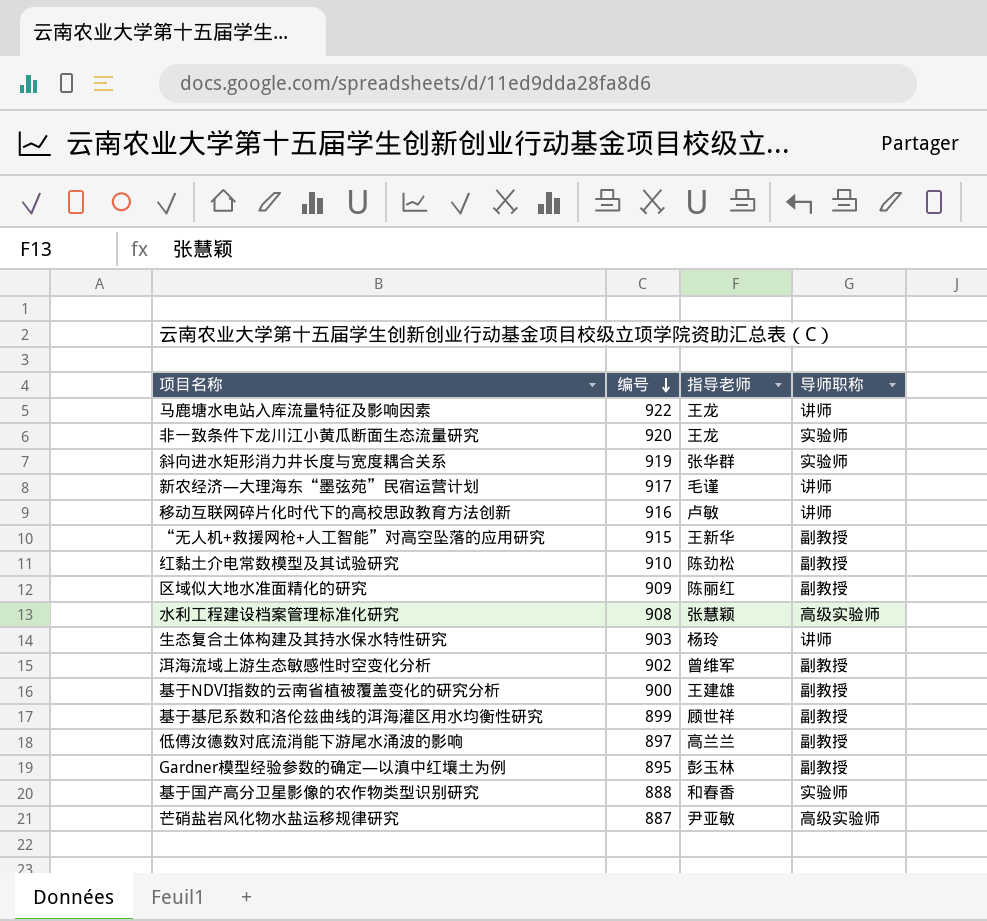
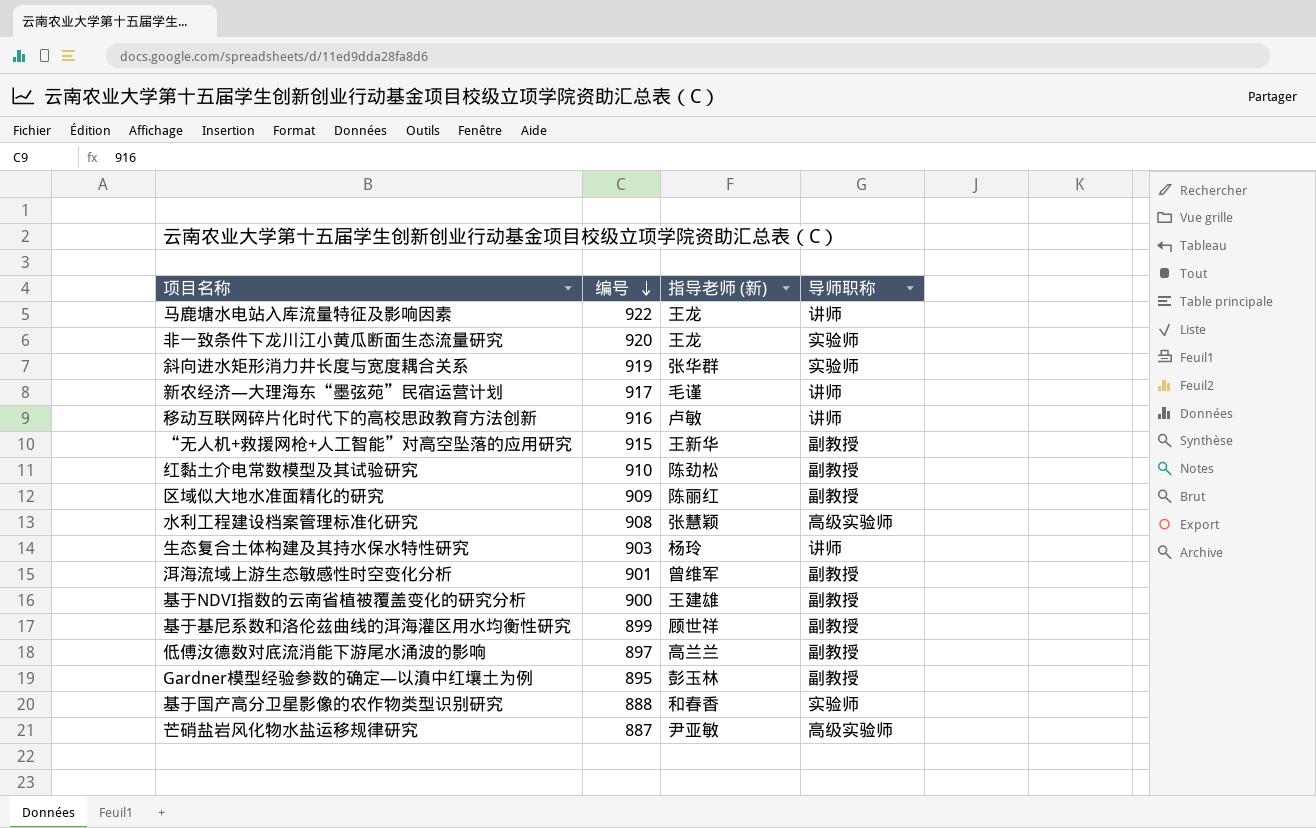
column name: 指导老师 -> 指导老师 (新)
洱海流域上游生态敏感性时空变化分析 | 编号: 902 -> 901

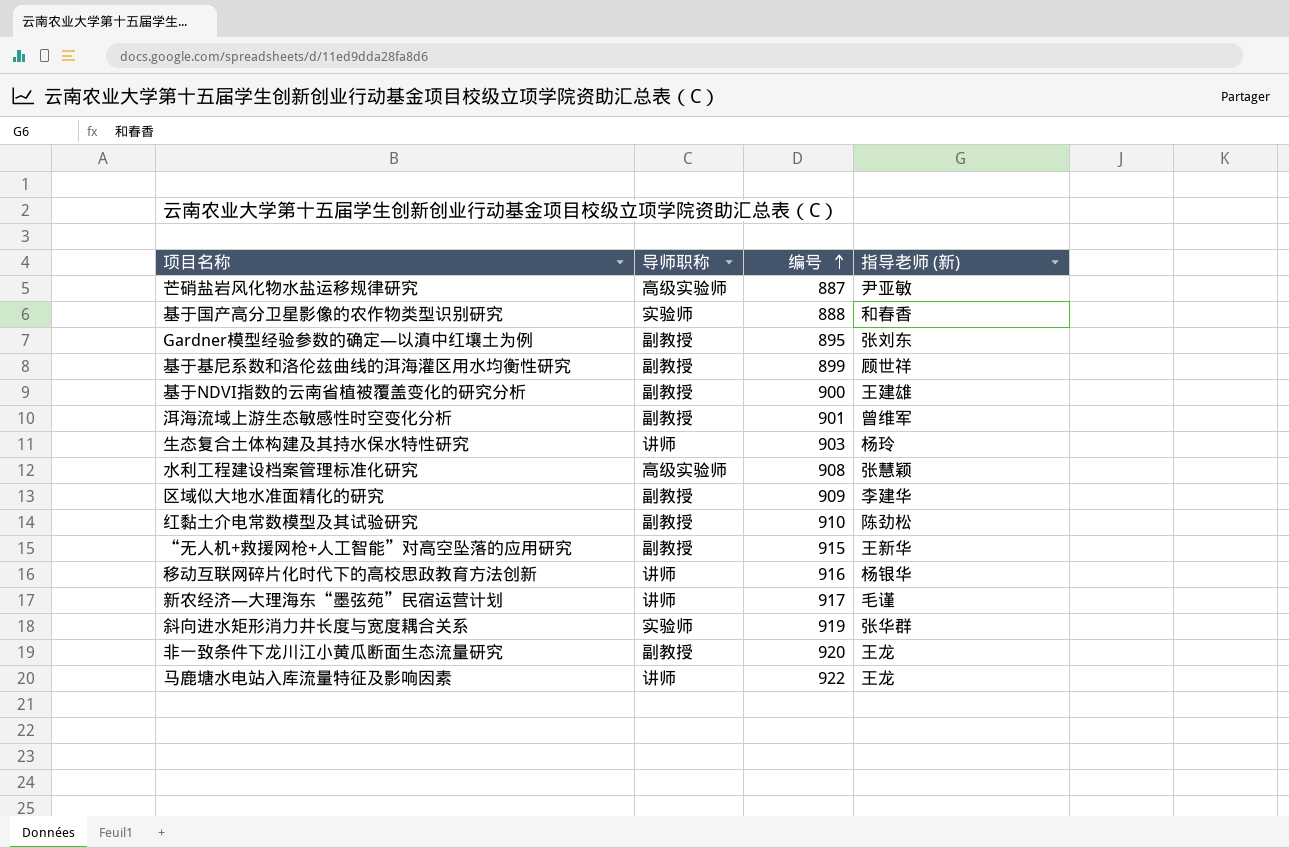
row order: 编号 descending -> 编号 ascending
column 导师职称 | position: 4 -> 2
row 低傅汝德数对底流消能下游尾水涌波的影响: 897 | 高兰兰 | 副教授 -> none
Gardner模型经验参数的确定—以滇中红壤土为例 | 指导老师 (新): 彭玉林 -> 张刘东
区域似大地水准面精化的研究 | 指导老师 (新): 陈丽红 -> 李建华
移动互联网碎片化时代下的高校思政教育方法创新 | 指导老师 (新): 卢敏 -> 杨银华
非一致条件下龙川江小黄瓜断面生态流量研究 | 导师职称: 实验师 -> 副教授

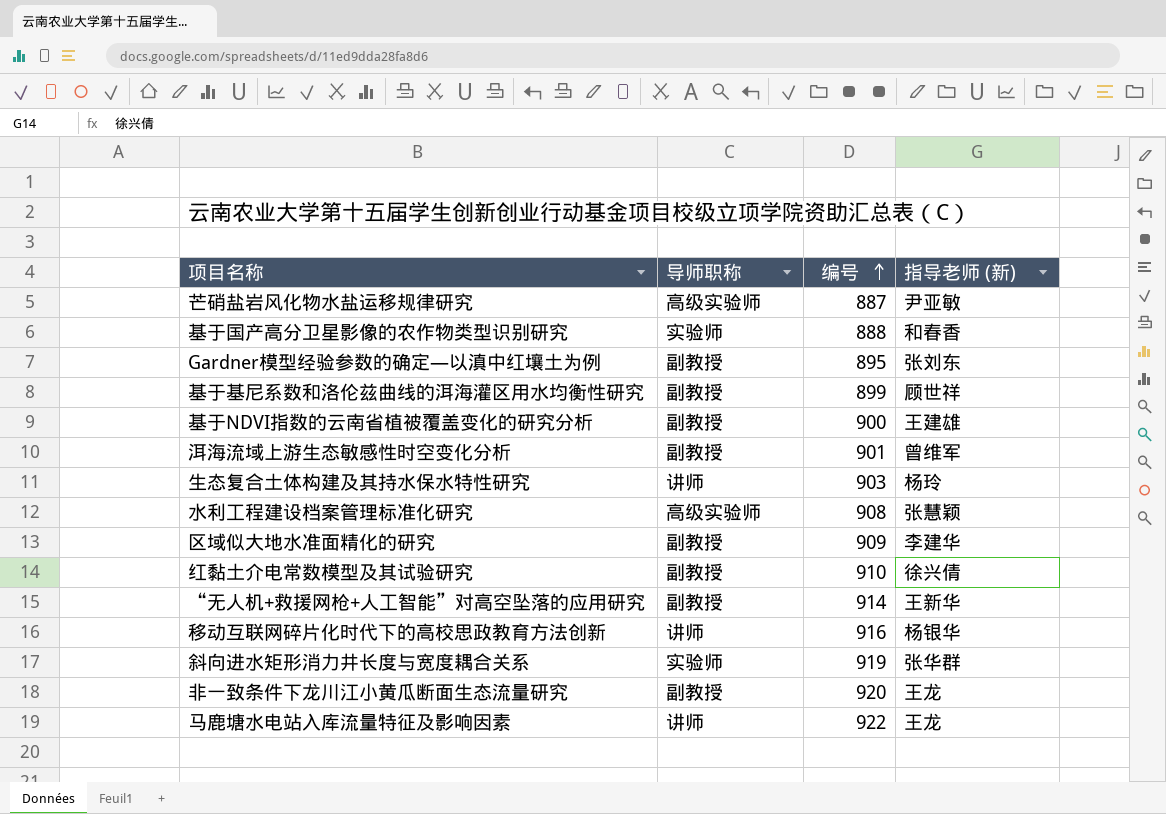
row 新农经济—大理海东“墨弦苑”民宿运营计划: 讲师 | 917 | 毛谨 -> none
红黏土介电常数模型及其试验研究 | 指导老师 (新): 陈劲松 -> 徐兴倩
“无人机+救援网枪+人工智能”对高空坠落的应用研究 | 编号: 915 -> 914

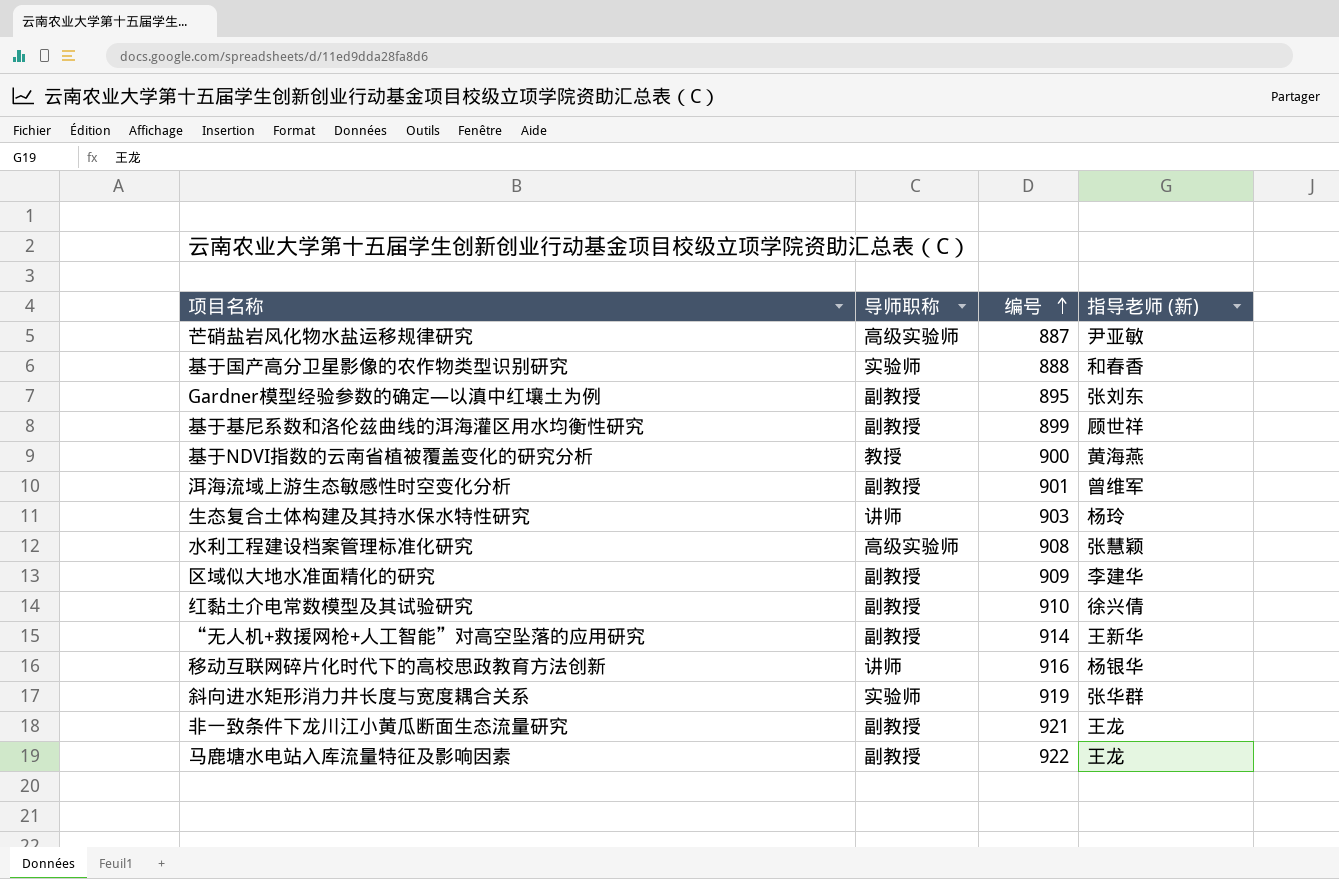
基于NDVI指数的云南省植被覆盖变化的研究分析 | 导师职称: 副教授 -> 教授
基于NDVI指数的云南省植被覆盖变化的研究分析 | 指导老师 (新): 王建雄 -> 黄海燕
非一致条件下龙川江小黄瓜断面生态流量研究 | 编号: 920 -> 921
马鹿塘水电站入库流量特征及影响因素 | 导师职称: 讲师 -> 副教授

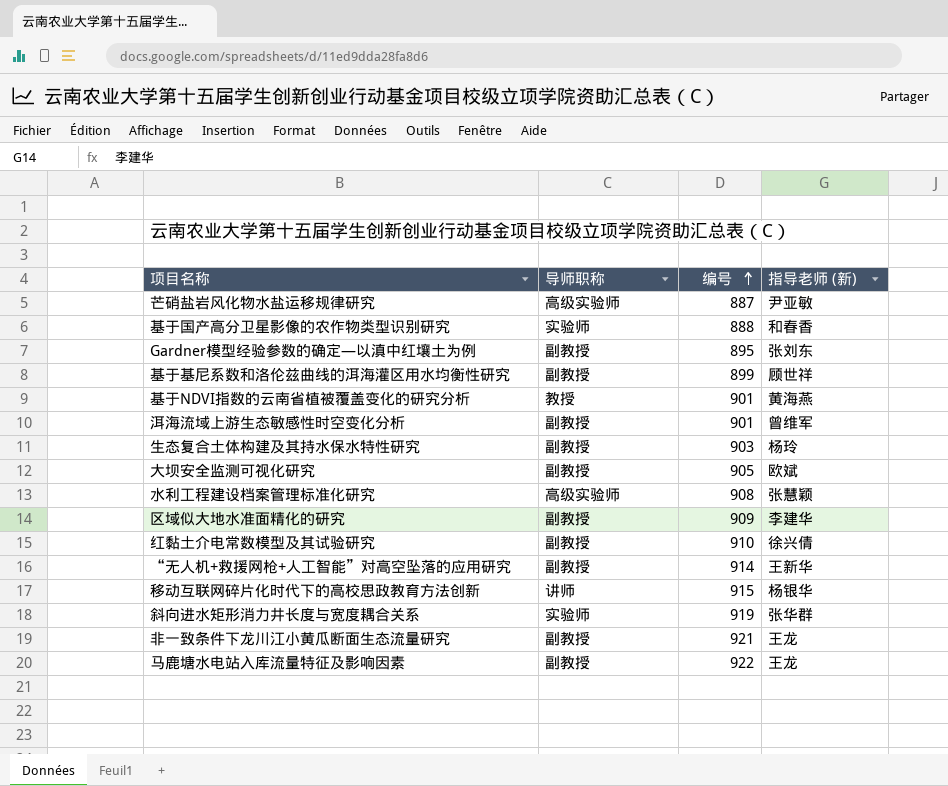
基于NDVI指数的云南省植被覆盖变化的研究分析 | 编号: 900 -> 901
生态复合土体构建及其持水保水特性研究 | 导师职称: 讲师 -> 副教授
row 大坝安全监测可视化研究: none -> 副教授 | 905 | 欧斌
移动互联网碎片化时代下的高校思政教育方法创新 | 编号: 916 -> 915

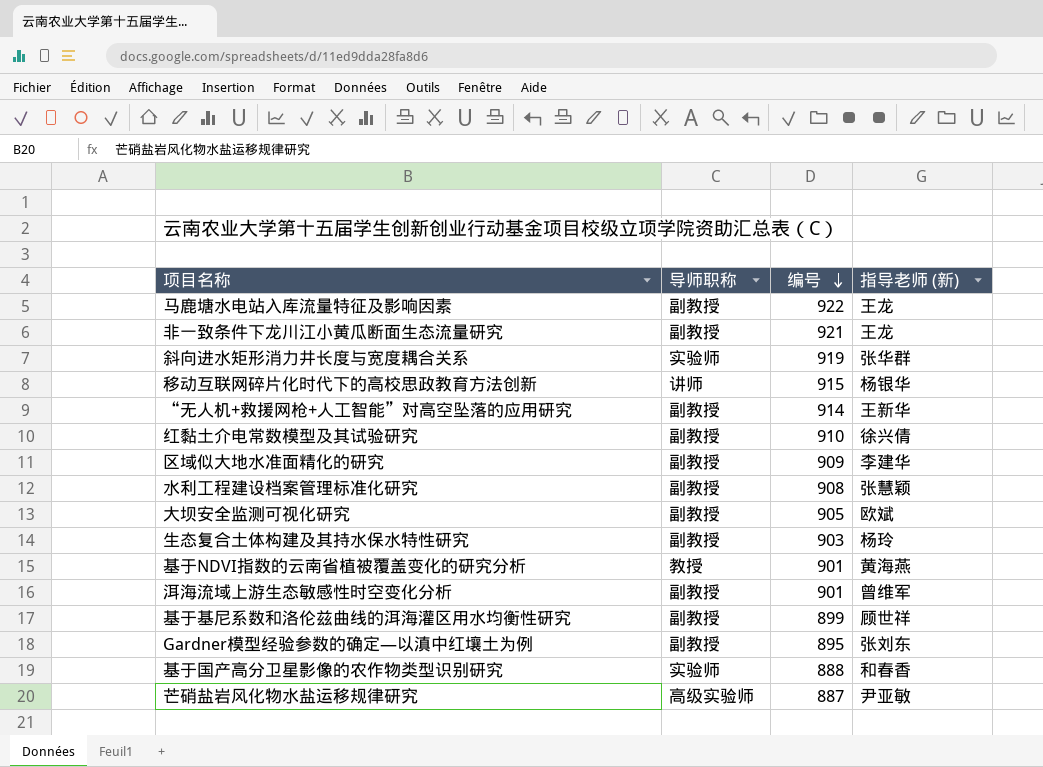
row order: 编号 ascending -> 编号 descending
水利工程建设档案管理标准化研究 | 导师职称: 高级实验师 -> 副教授

